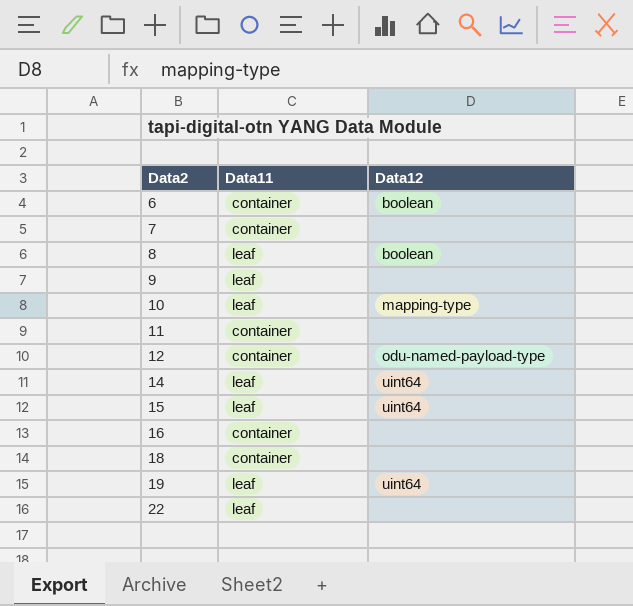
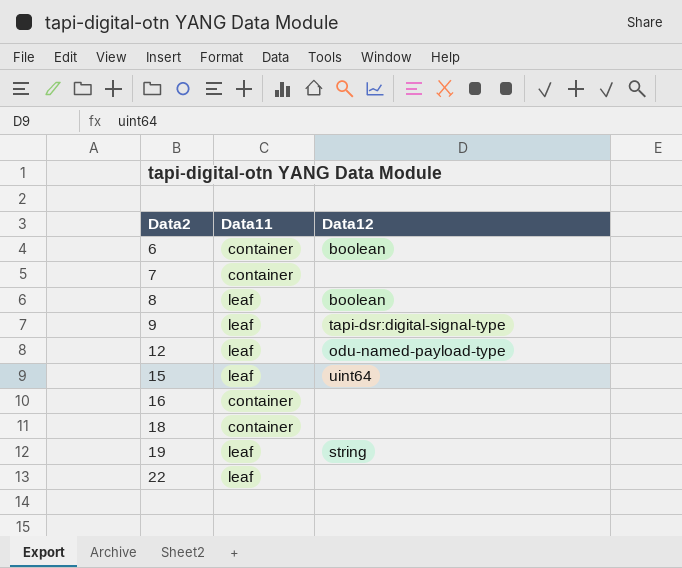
row 10: leaf | mapping-type -> none
row 11: container | none -> none
row 14: leaf | uint64 -> none
9 | Data12: none -> tapi-dsr:digital-signal-type
12 | Data11: container -> leaf
19 | Data12: uint64 -> string

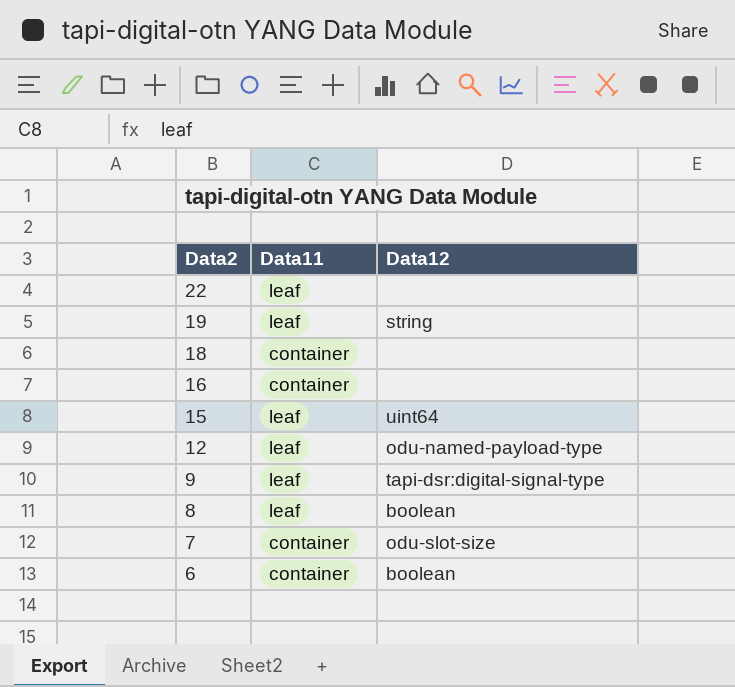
row order: Data2 ascending -> Data2 descending
7 | Data12: none -> odu-slot-size

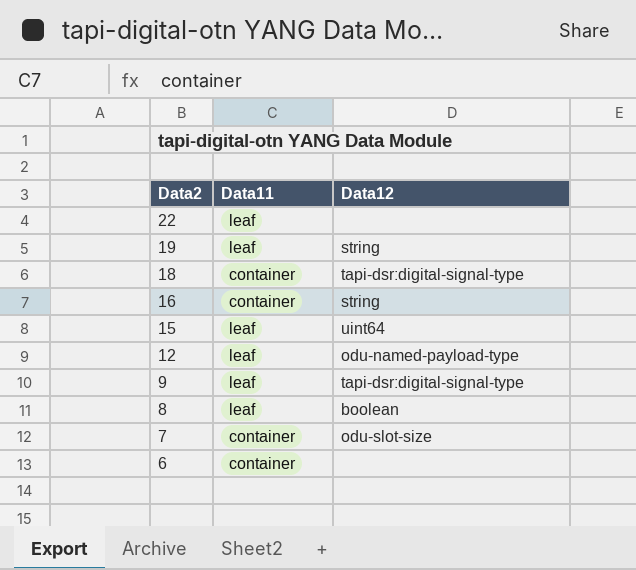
18 | Data12: none -> tapi-dsr:digital-signal-type
16 | Data12: none -> string
6 | Data12: boolean -> none

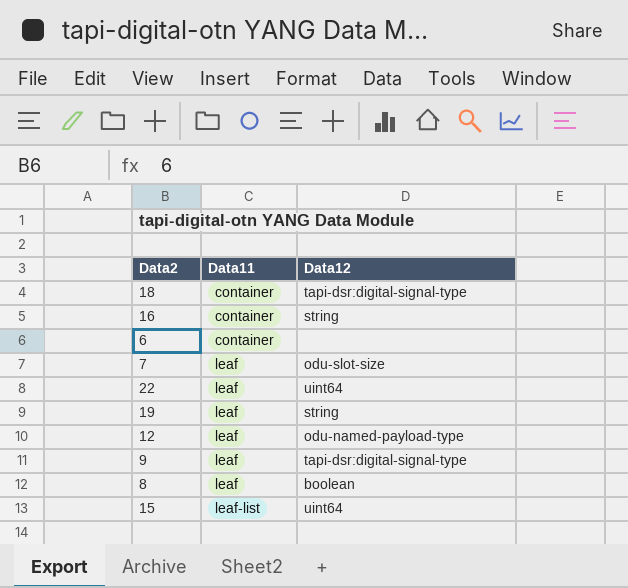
row order: Data2 descending -> Data11 ascending
7 | Data11: container -> leaf
22 | Data12: none -> uint64
15 | Data11: leaf -> leaf-list

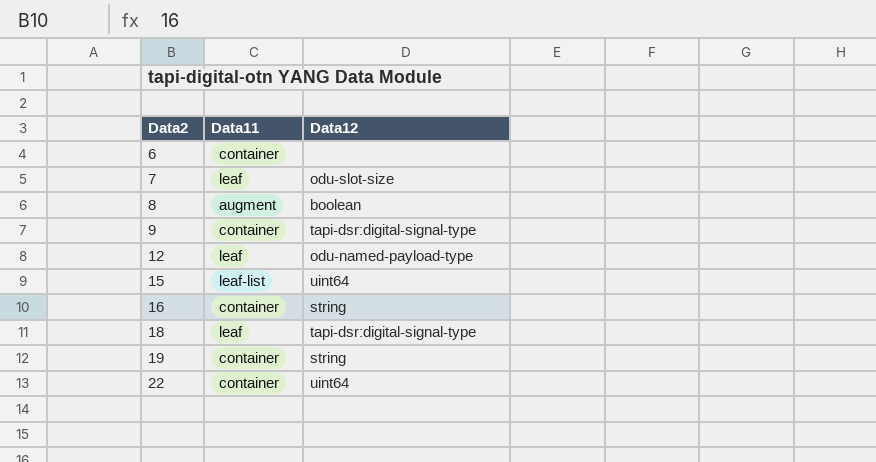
row order: Data11 ascending -> Data2 ascending
8 | Data11: leaf -> augment
9 | Data11: leaf -> container
18 | Data11: container -> leaf
19 | Data11: leaf -> container
22 | Data11: leaf -> container

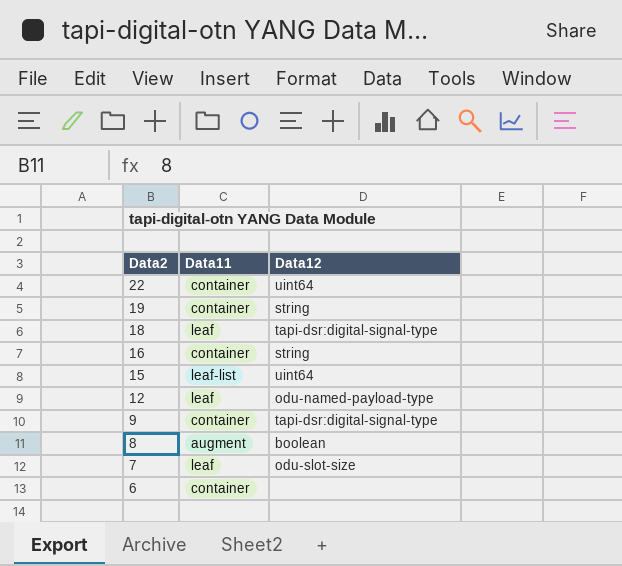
row order: Data2 ascending -> Data2 descending

